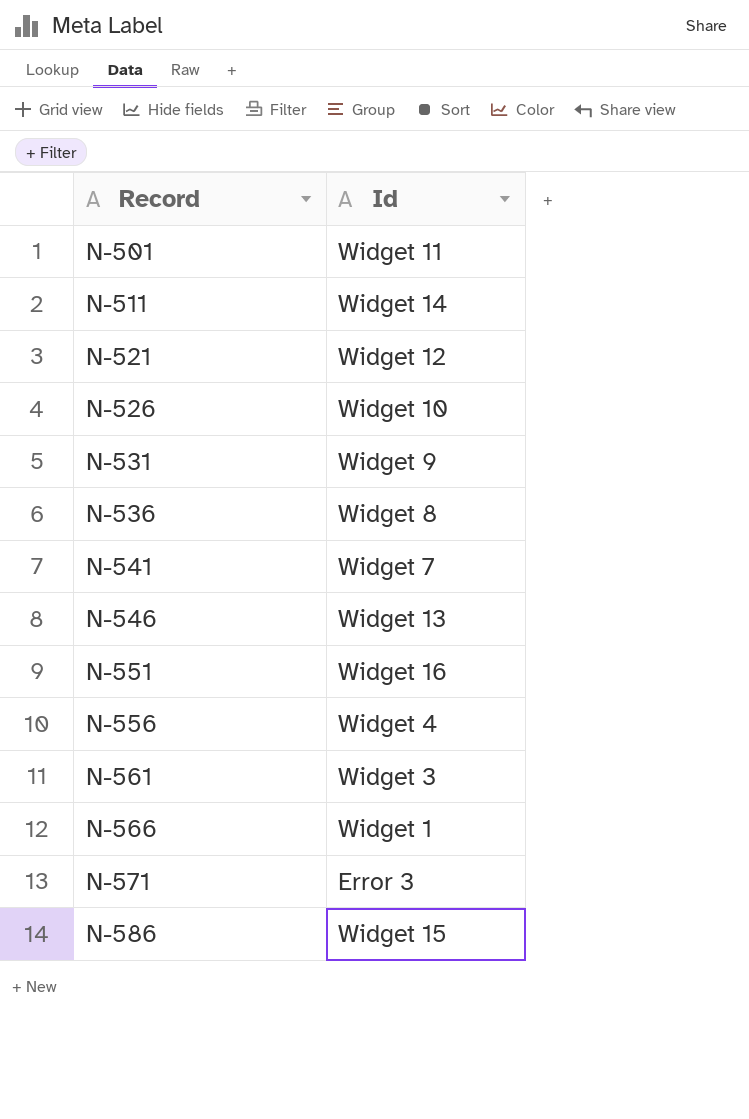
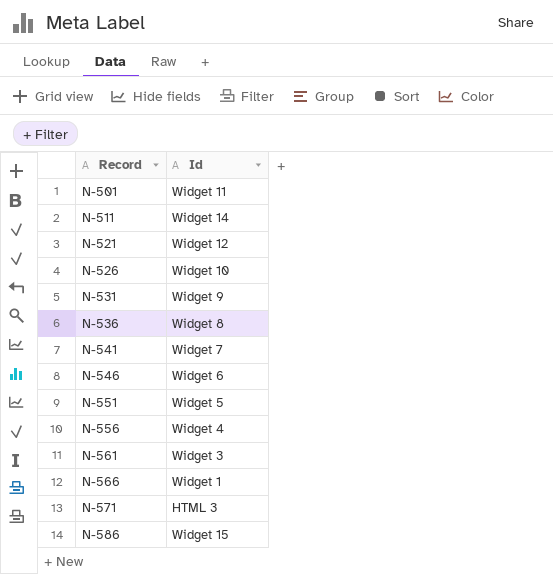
N-546 | Id: Widget 13 -> Widget 6
N-551 | Id: Widget 16 -> Widget 5
N-571 | Id: Error 3 -> HTML 3

